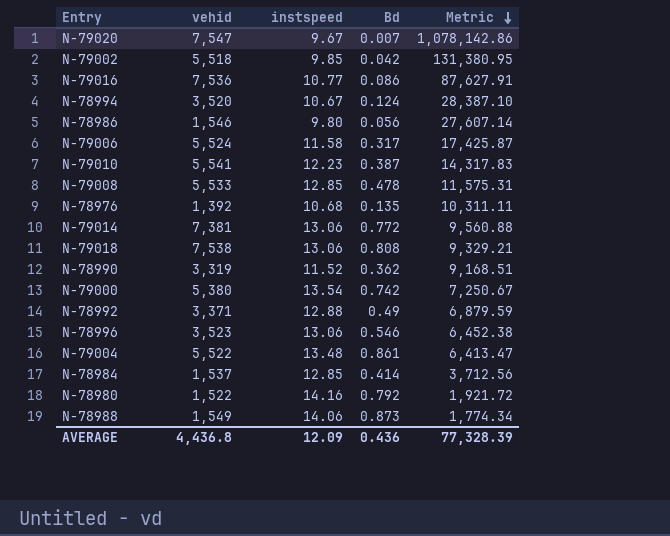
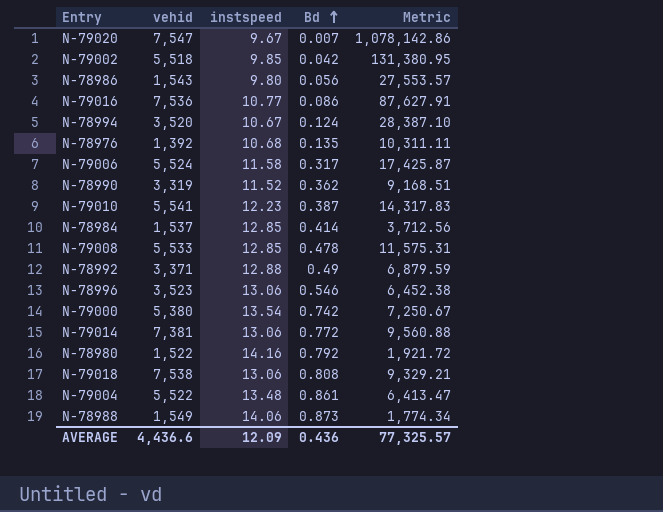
row order: Metric descending -> Bd ascending
N-78986 | vehid: 1,546 -> 1,543
N-78986 | Metric: 27,607.14 -> 27,553.57
AVERAGE | vehid: 4,436.8 -> 4,436.6
AVERAGE | Metric: 77,328.39 -> 77,325.57

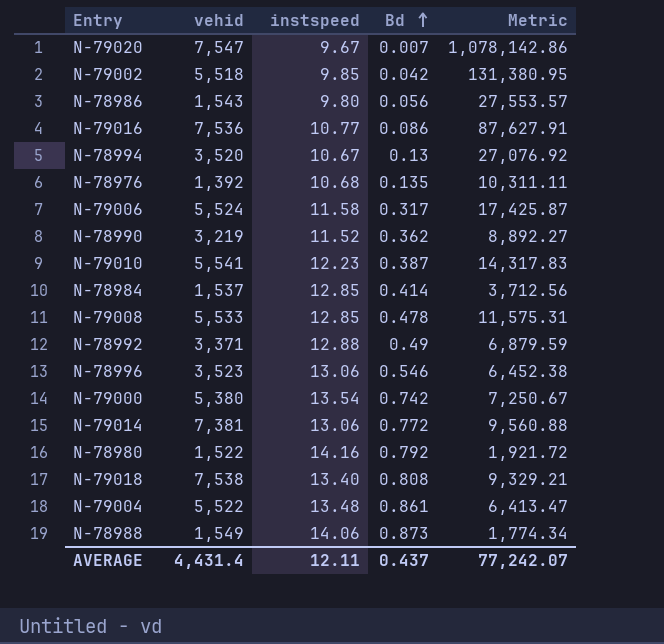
N-78994 | Bd: 0.124 -> 0.13
N-78994 | Metric: 28,387.10 -> 27,076.92
N-78990 | vehid: 3,319 -> 3,219
N-78990 | Metric: 9,168.51 -> 8,892.27
N-79018 | instspeed: 13.06 -> 13.40
AVERAGE | vehid: 4,436.6 -> 4,431.4
AVERAGE | instspeed: 12.09 -> 12.11
AVERAGE | Bd: 0.436 -> 0.437
AVERAGE | Metric: 77,325.57 -> 77,242.07

